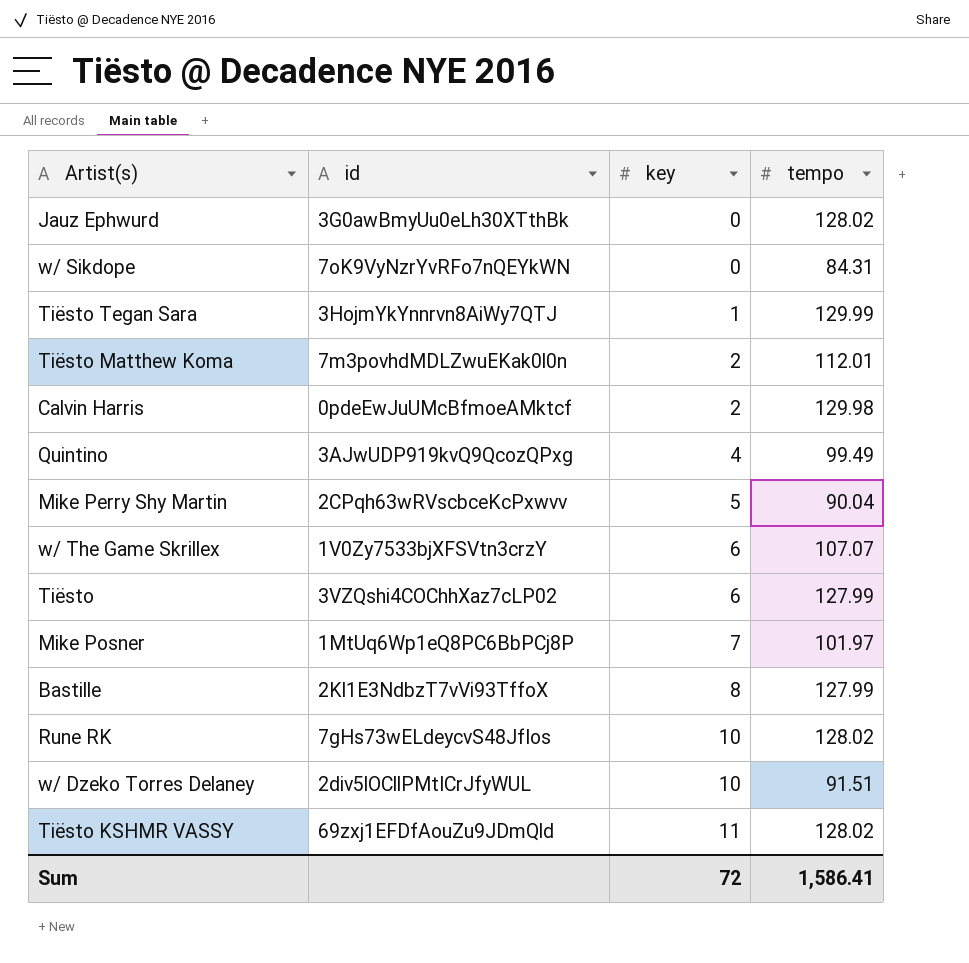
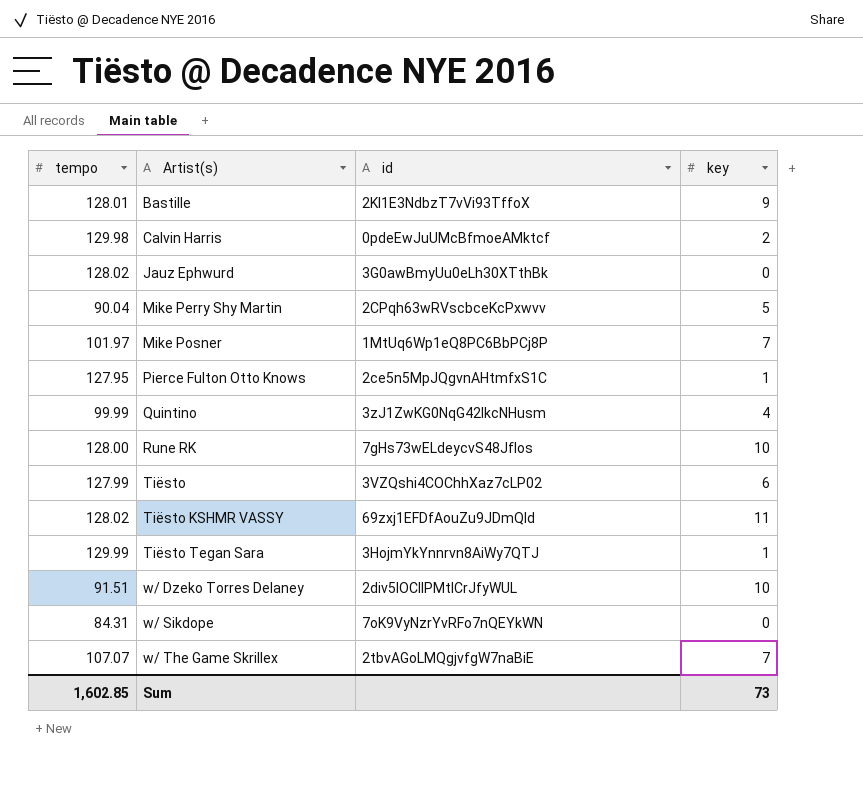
row order: key ascending -> Artist(s) ascending
column tempo | position: 4 -> 1
row Tiësto Matthew Koma: 7m3povhdMDLZwuEKak0l0n | 2 | 112.01 -> none
Bastille | tempo: 127.99 -> 128.01
Bastille | key: 8 -> 9
row Pierce Fulton Otto Knows: none -> 127.95 | 2ce5n5MpJQgvnAHtmfxS1C | 1
Quintino | tempo: 99.49 -> 99.99
Quintino | id: 3AJwUDP919kvQ9QcozQPxg -> 3zJ1ZwKG0NqG42lkcNHusm
Rune RK | tempo: 128.02 -> 128.00
w/ The Game Skrillex | id: 1V0Zy7533bjXFSVtn3crzY -> 2tbvAGoLMQgjvfgW7naBiE
w/ The Game Skrillex | key: 6 -> 7
Sum | tempo: 1,586.41 -> 1,602.85
Sum | key: 72 -> 73

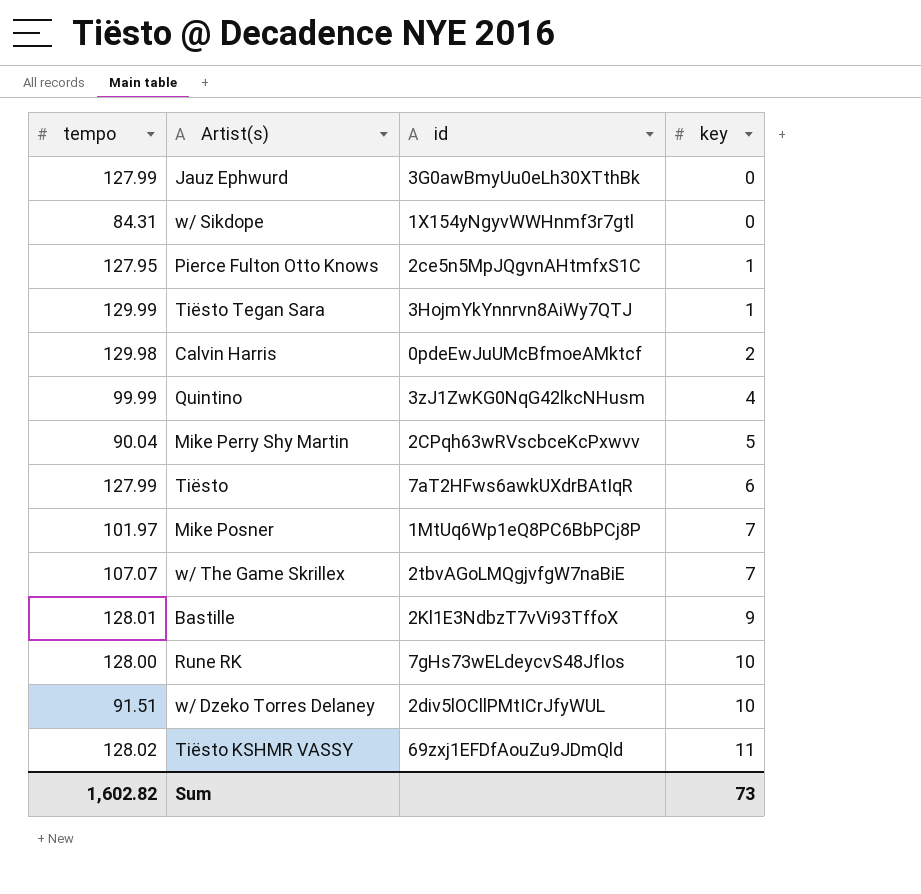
row order: Artist(s) ascending -> key ascending
Jauz Ephwurd | tempo: 128.02 -> 127.99
w/ Sikdope | id: 7oK9VyNzrYvRFo7nQEYkWN -> 1X154yNgyvWWHnmf3r7gtl
Tiësto | id: 3VZQshi4COChhXaz7cLP02 -> 7aT2HFws6awkUXdrBAtIqR
Sum | tempo: 1,602.85 -> 1,602.82

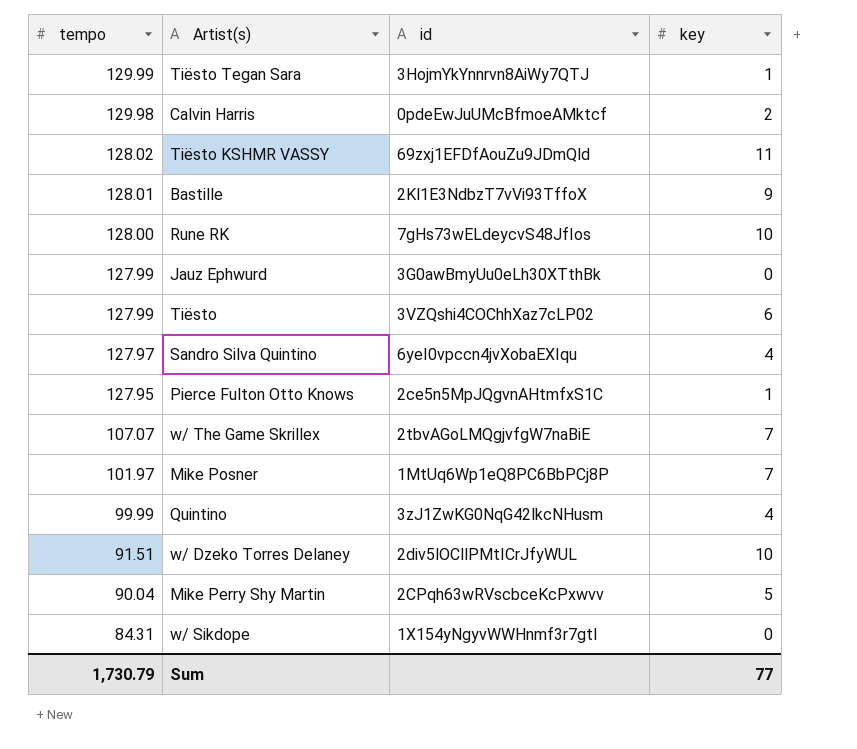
row order: key ascending -> tempo descending
Tiësto | id: 7aT2HFws6awkUXdrBAtIqR -> 3VZQshi4COChhXaz7cLP02
row Sandro Silva Quintino: none -> 127.97 | 6yeI0vpccn4jvXobaEXIqu | 4
Sum | tempo: 1,602.82 -> 1,730.79
Sum | key: 73 -> 77

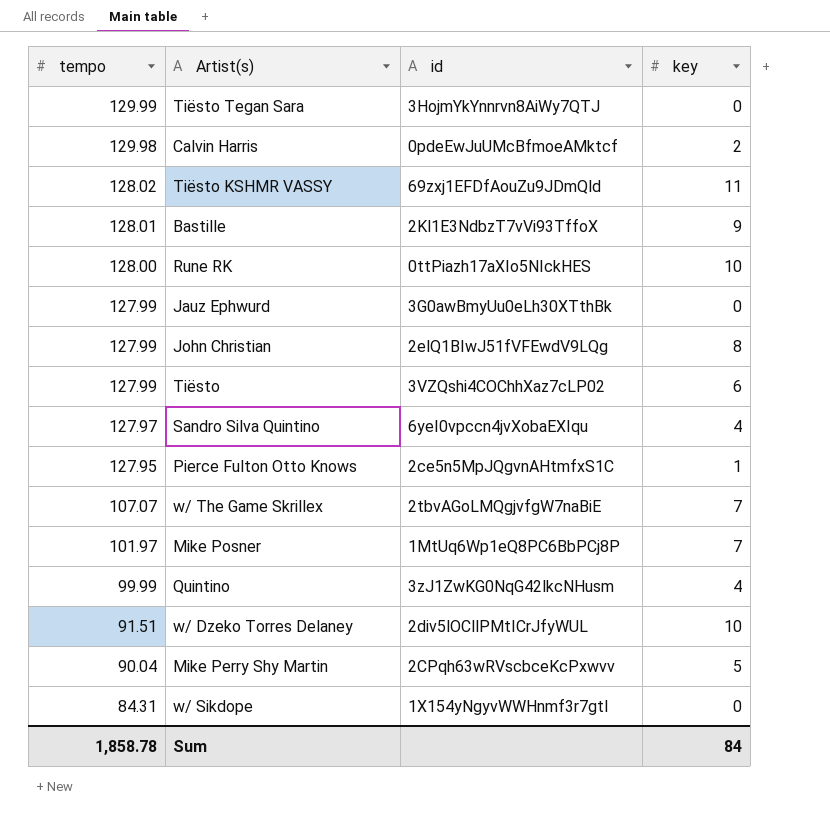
Tiësto Tegan Sara | key: 1 -> 0
Rune RK | id: 7gHs73wELdeycvS48JfIos -> 0ttPiazh17aXIo5NIckHES
row John Christian: none -> 127.99 | 2elQ1BIwJ51fVFEwdV9LQg | 8
Sum | tempo: 1,730.79 -> 1,858.78
Sum | key: 77 -> 84

